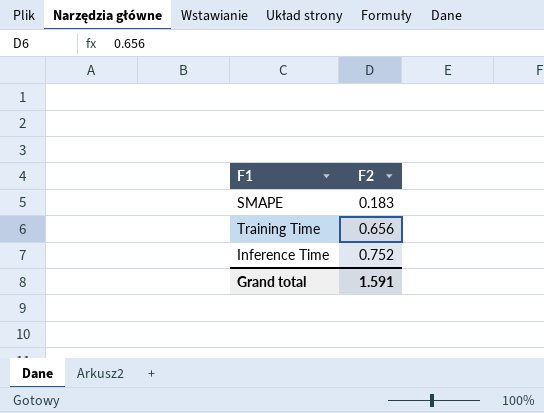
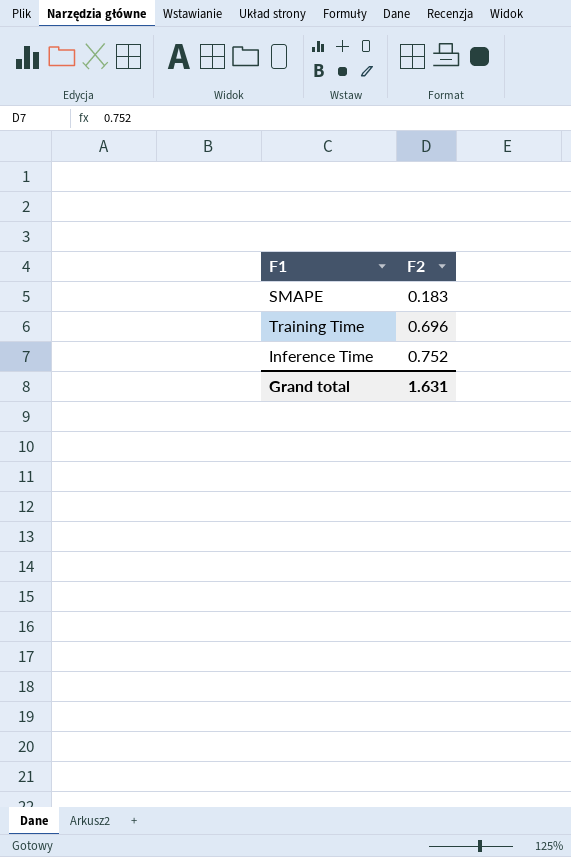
Training Time | F2: 0.656 -> 0.696
Grand total | F2: 1.591 -> 1.631

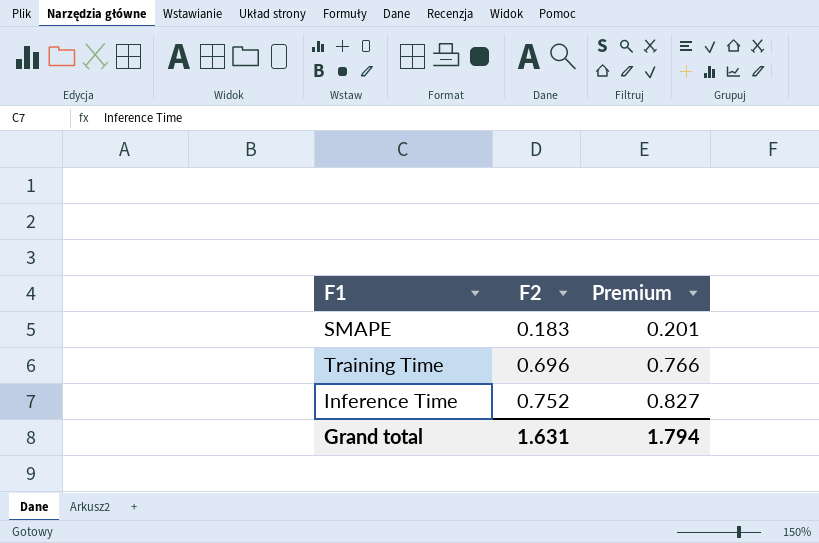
column Premium | formula: none -> [F2] * 1.1

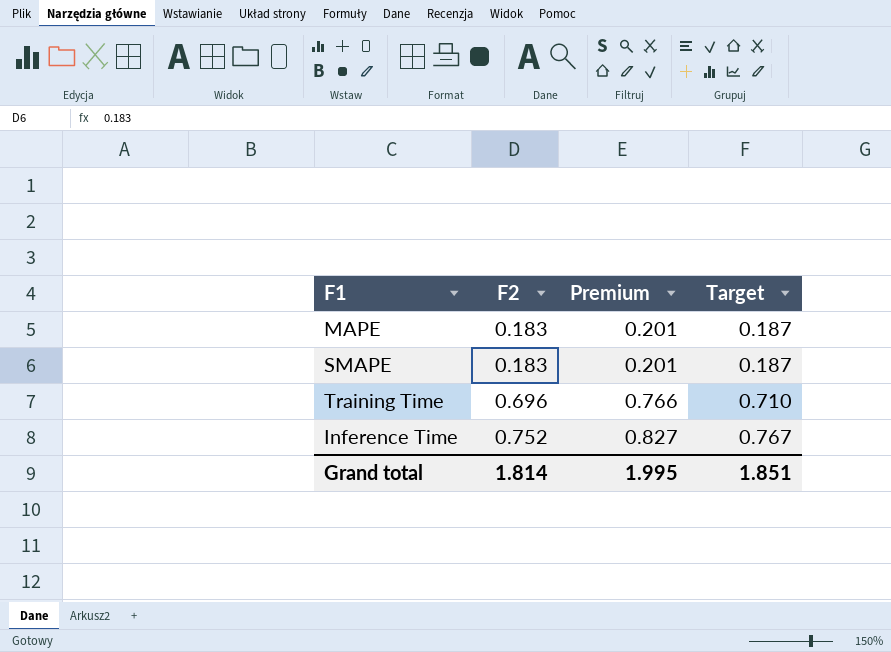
column Target | formula: none -> [F2] * 1.02
row MAPE: none -> 0.183 | 0.201 | 0.187
Grand total | F2: 1.631 -> 1.814
Grand total | Premium: 1.794 -> 1.995

